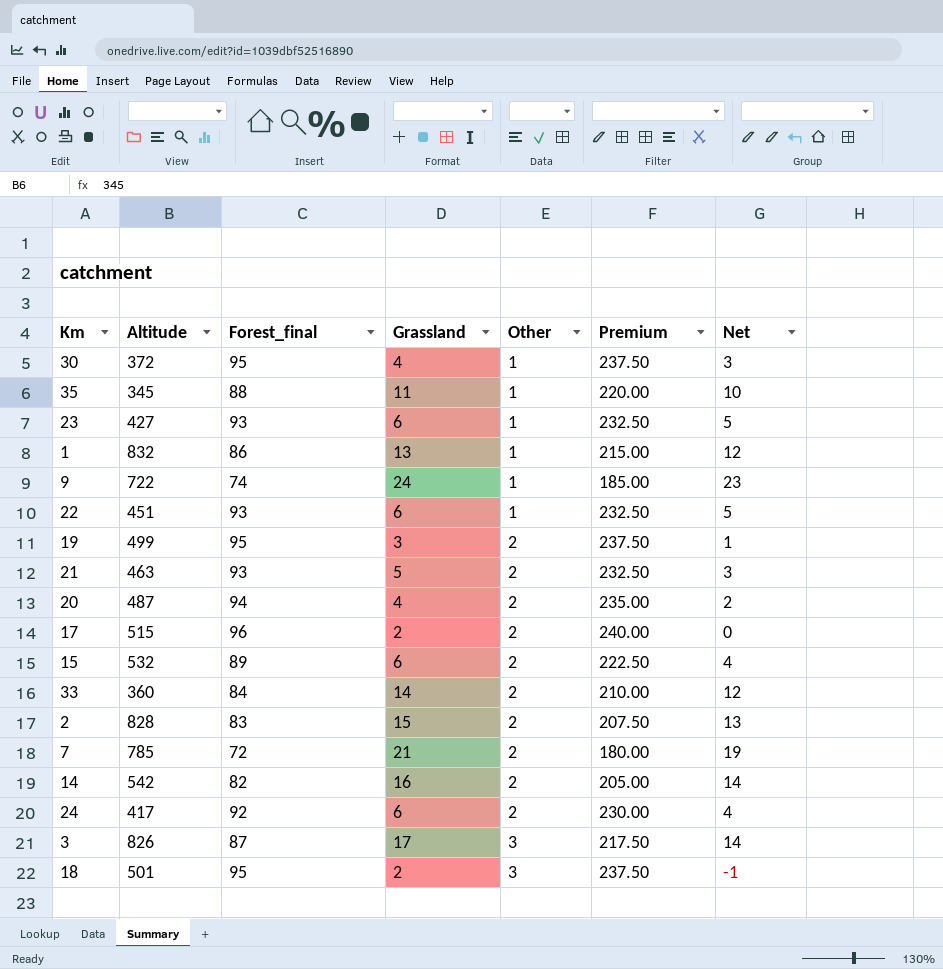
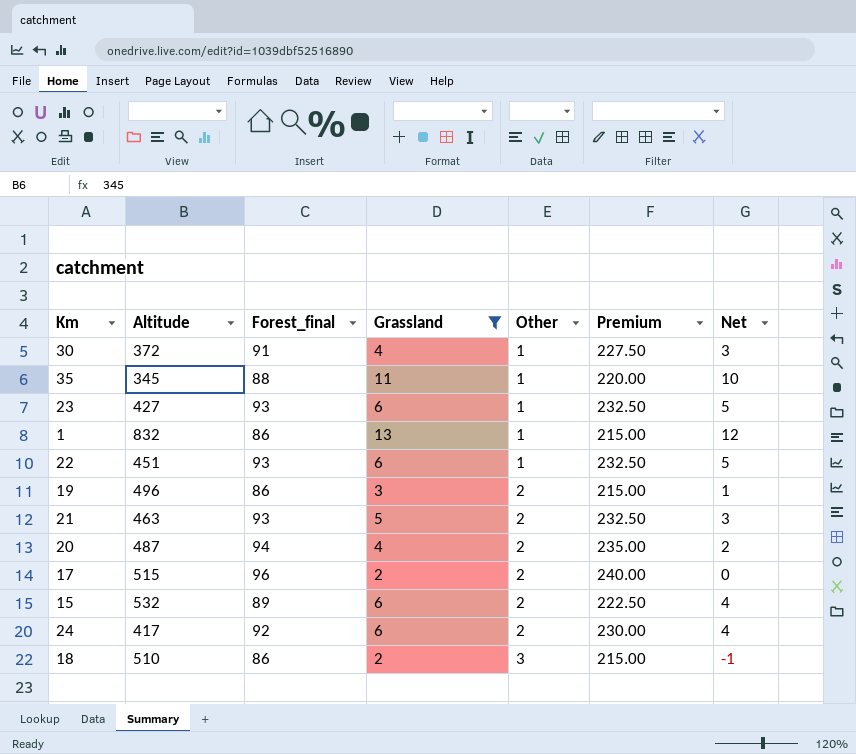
filter: none -> Grassland <= 13
30 | Forest_final: 95 -> 91
30 | Premium: 237.50 -> 227.50
19 | Altitude: 499 -> 496
19 | Forest_final: 95 -> 86
19 | Premium: 237.50 -> 215.00
18 | Altitude: 501 -> 510
18 | Forest_final: 95 -> 86
18 | Premium: 237.50 -> 215.00

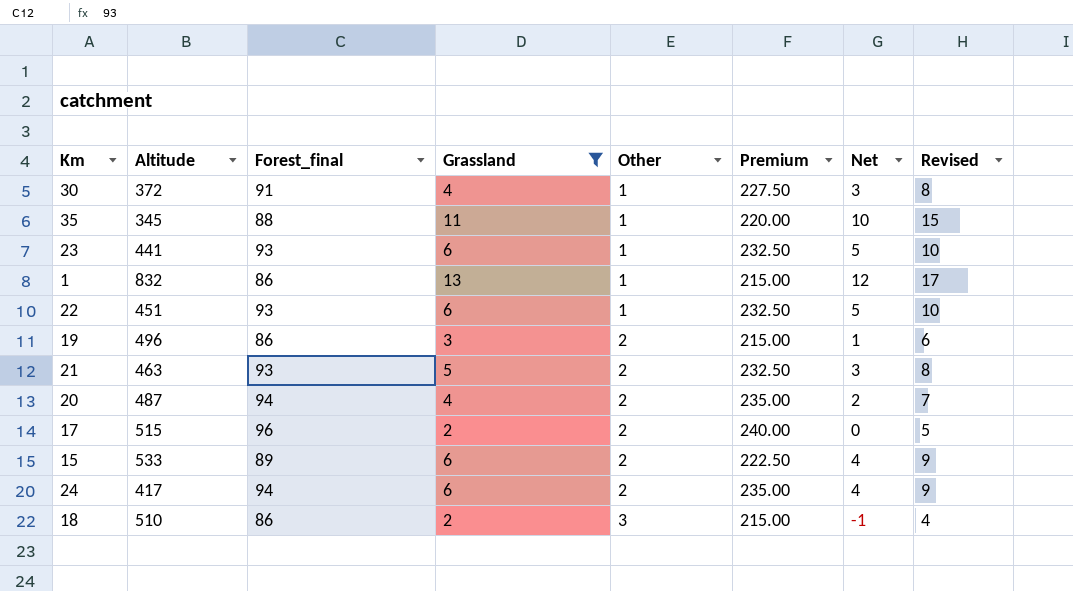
column Revised | formula: none -> [Net] + 5
23 | Altitude: 427 -> 441
15 | Altitude: 532 -> 533
24 | Forest_final: 92 -> 94
24 | Premium: 230.00 -> 235.00

